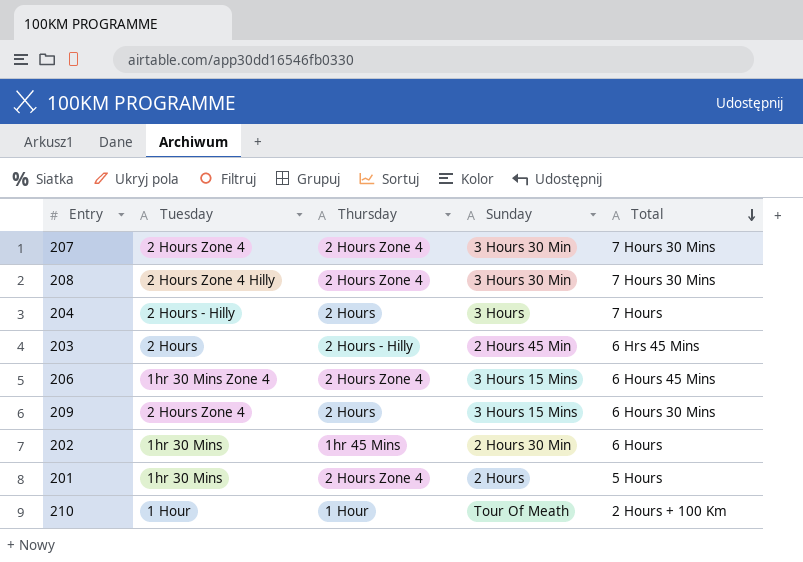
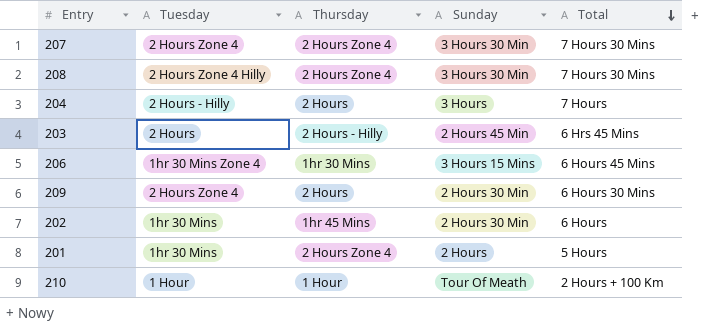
206 | Thursday: 2 Hours Zone 4 -> 1hr 30 Mins
209 | Sunday: 3 Hours 15 Mins -> 2 Hours 30 Min

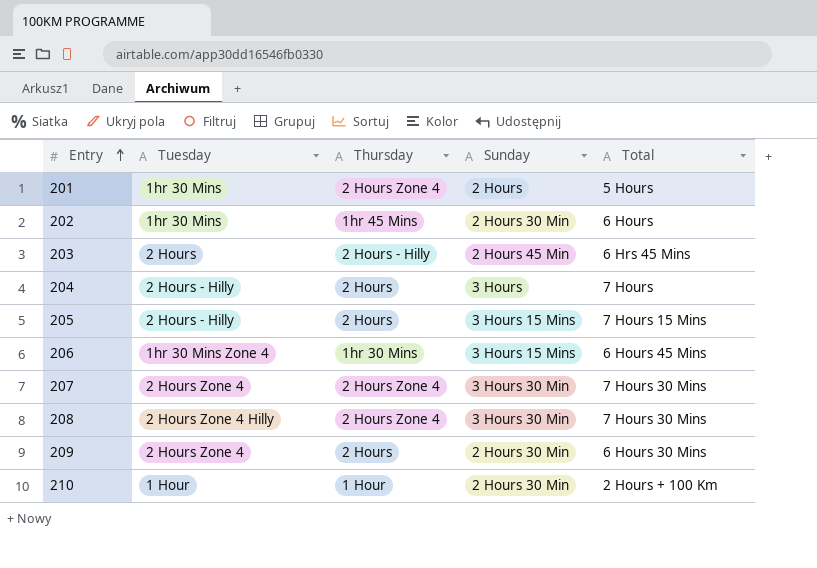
row order: Total descending -> Entry ascending
row 205: none -> 2 Hours - Hilly | 2 Hours | 3 Hours 15 Mins | 7 Hours 15 Mins
210 | Sunday: Tour Of Meath -> 2 Hours 30 Min

